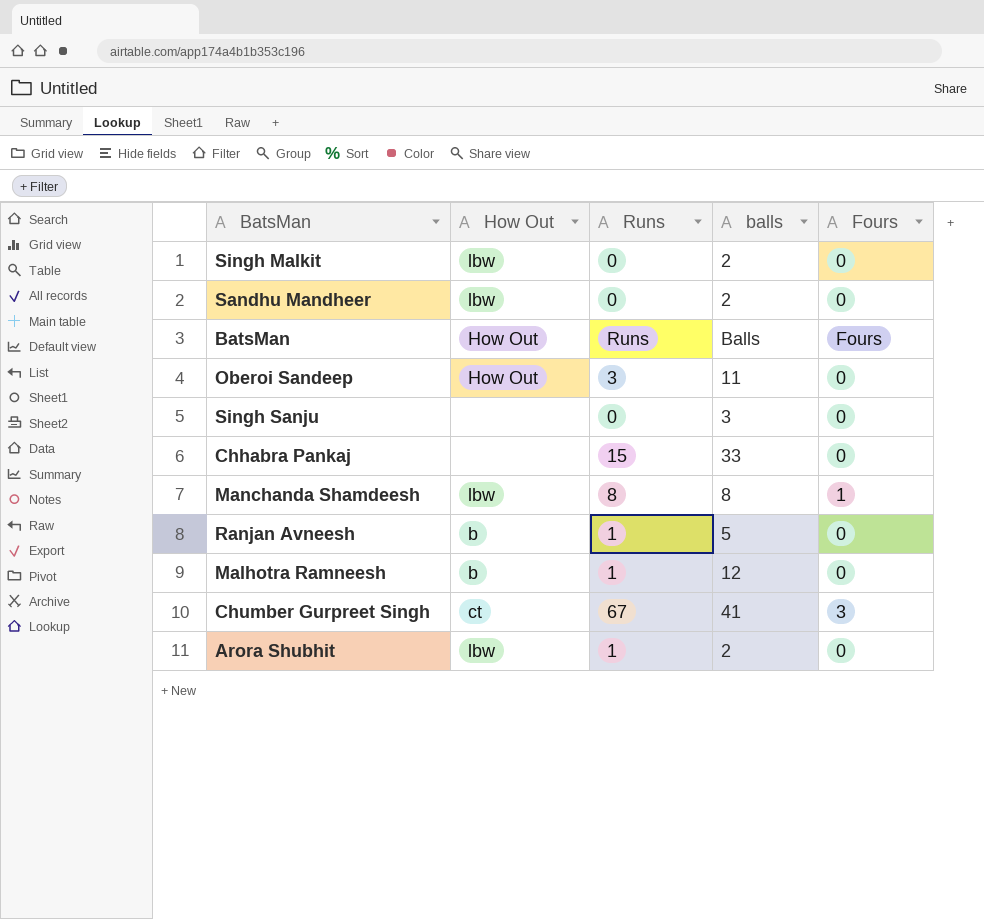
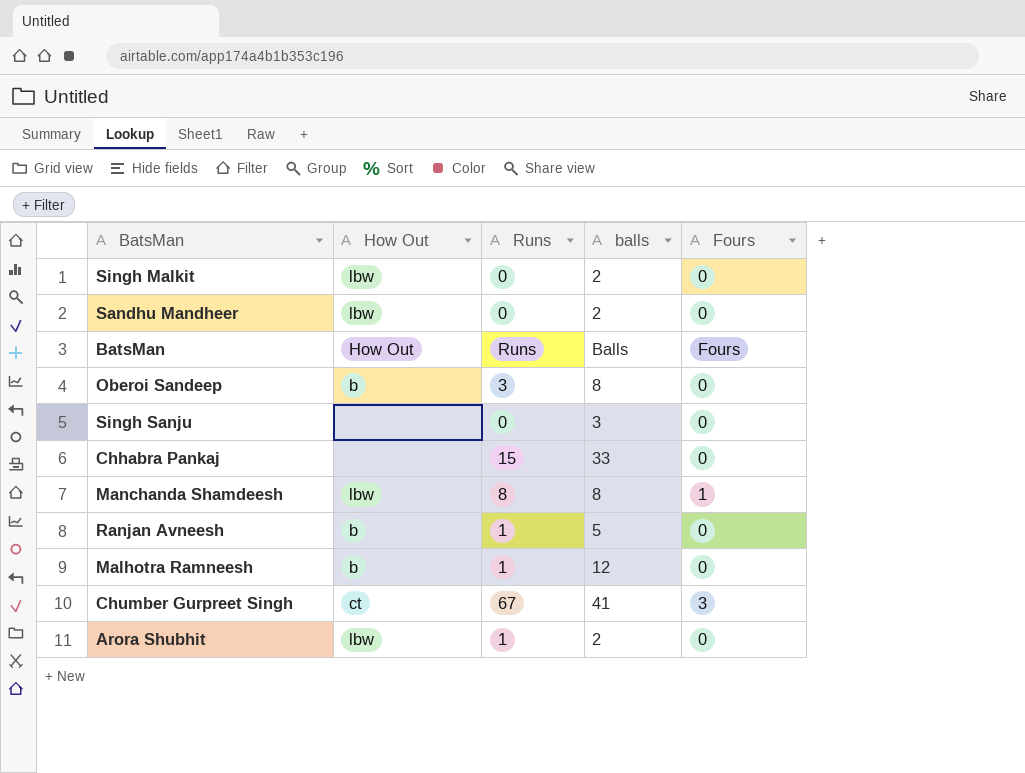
Oberoi Sandeep | How Out: How Out -> b
Oberoi Sandeep | balls: 11 -> 8

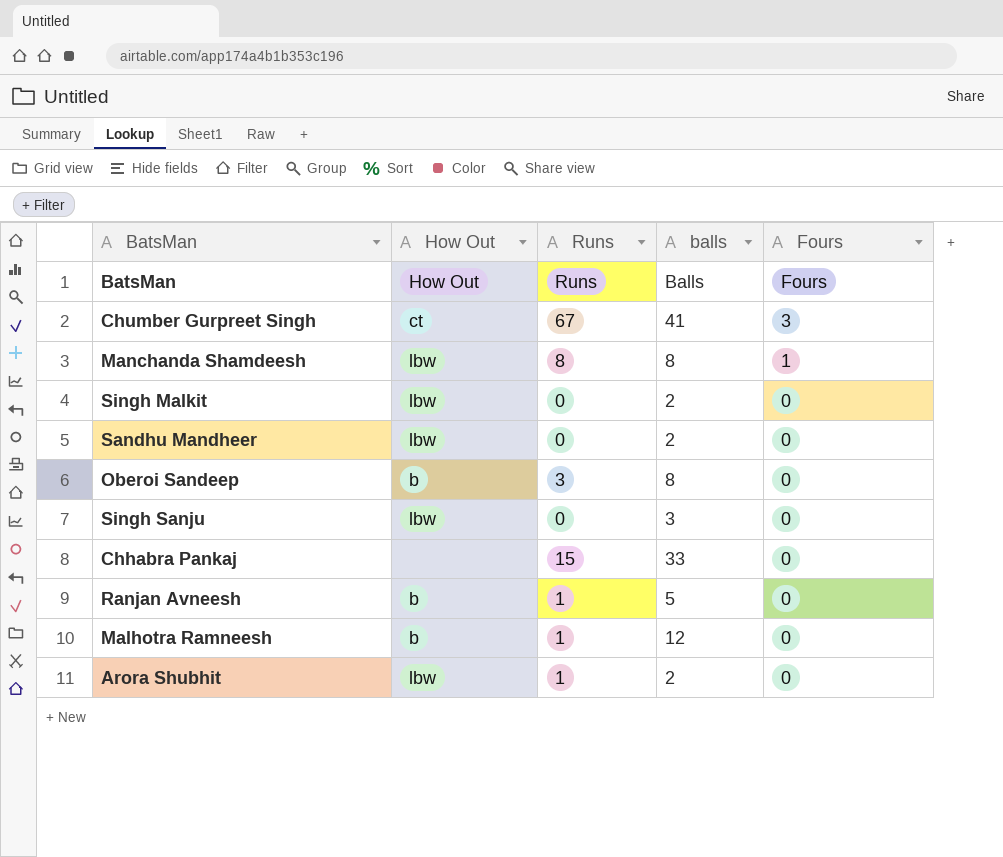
row order: none -> Fours descending
Singh Sanju | How Out: none -> lbw

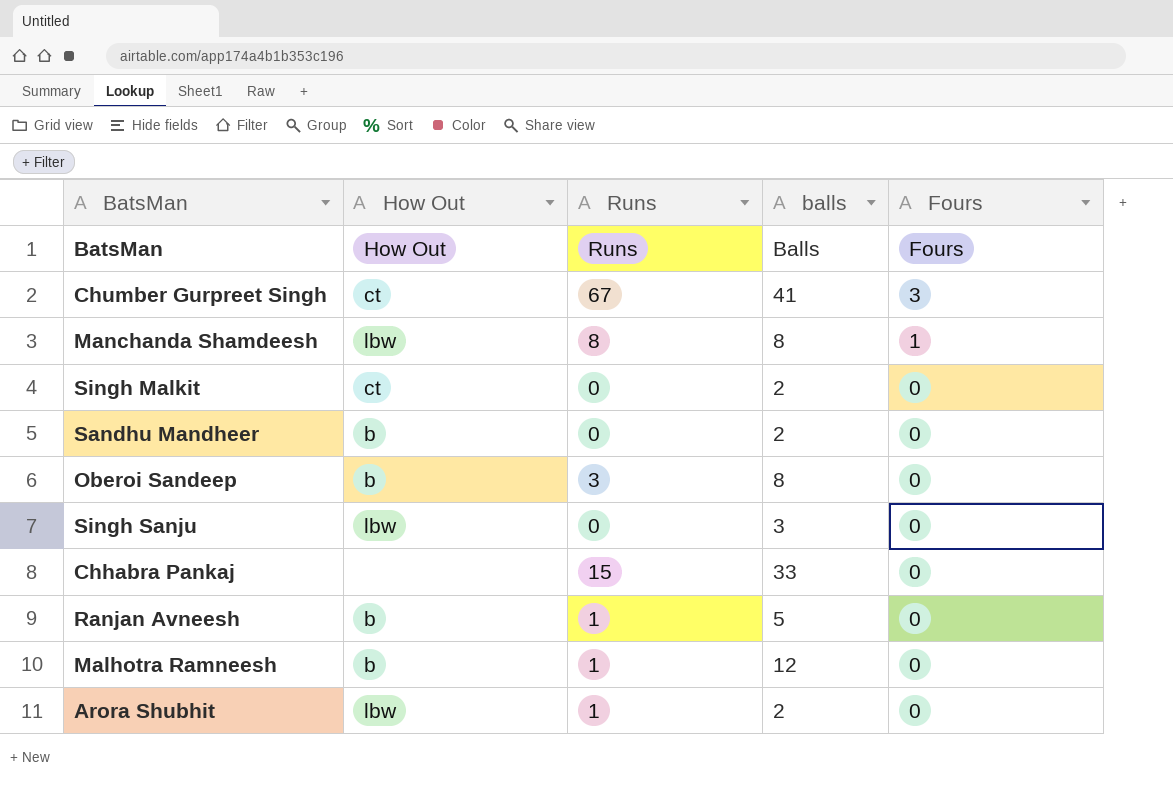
Singh Malkit | How Out: lbw -> ct
Sandhu Mandheer | How Out: lbw -> b

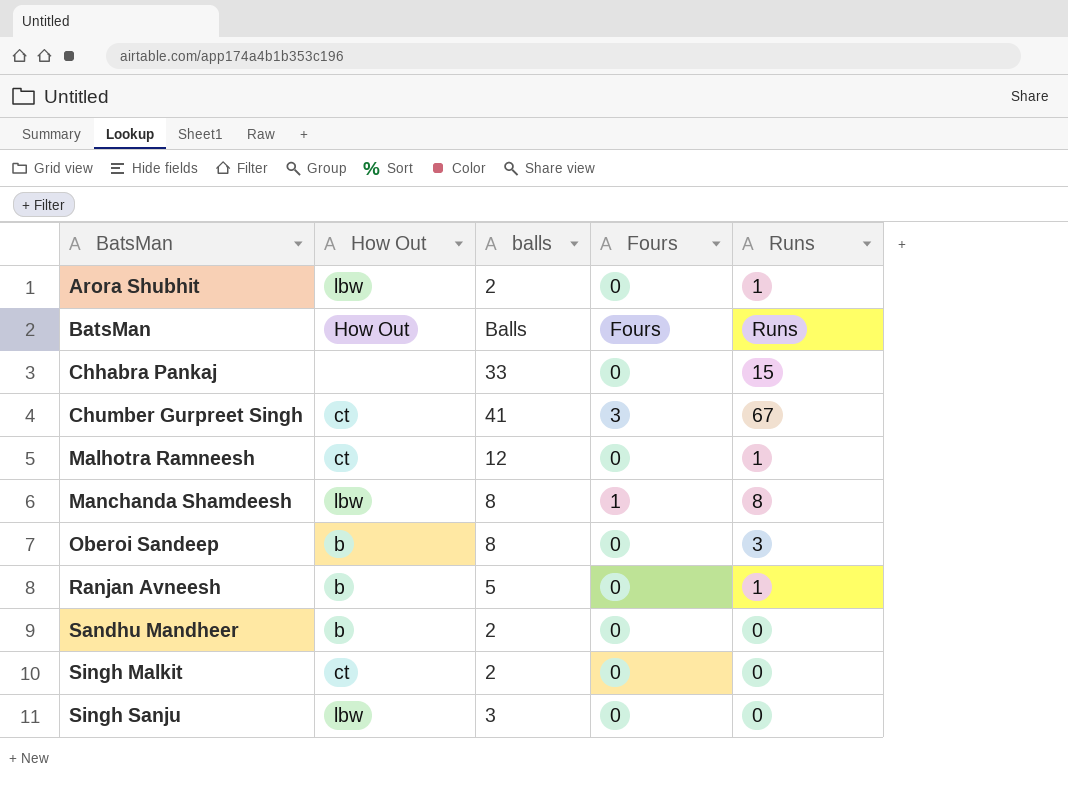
row order: Fours descending -> BatsMan ascending
column Runs | position: 3 -> 5
Malhotra Ramneesh | How Out: b -> ct

